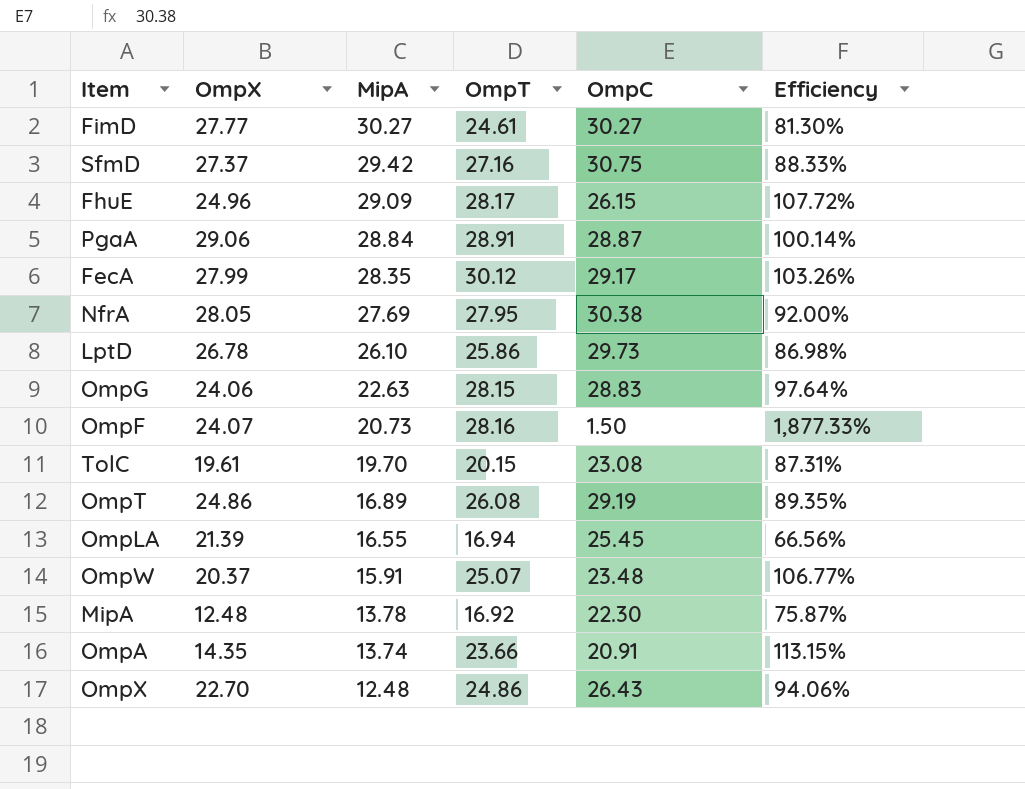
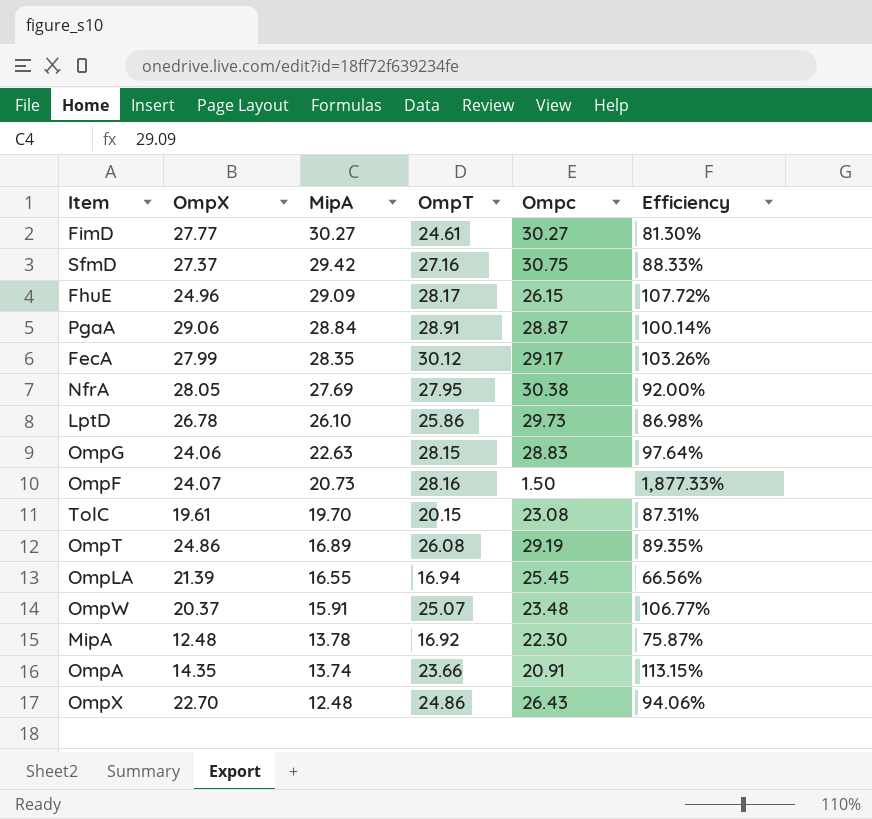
column name: OmpC -> Ompc

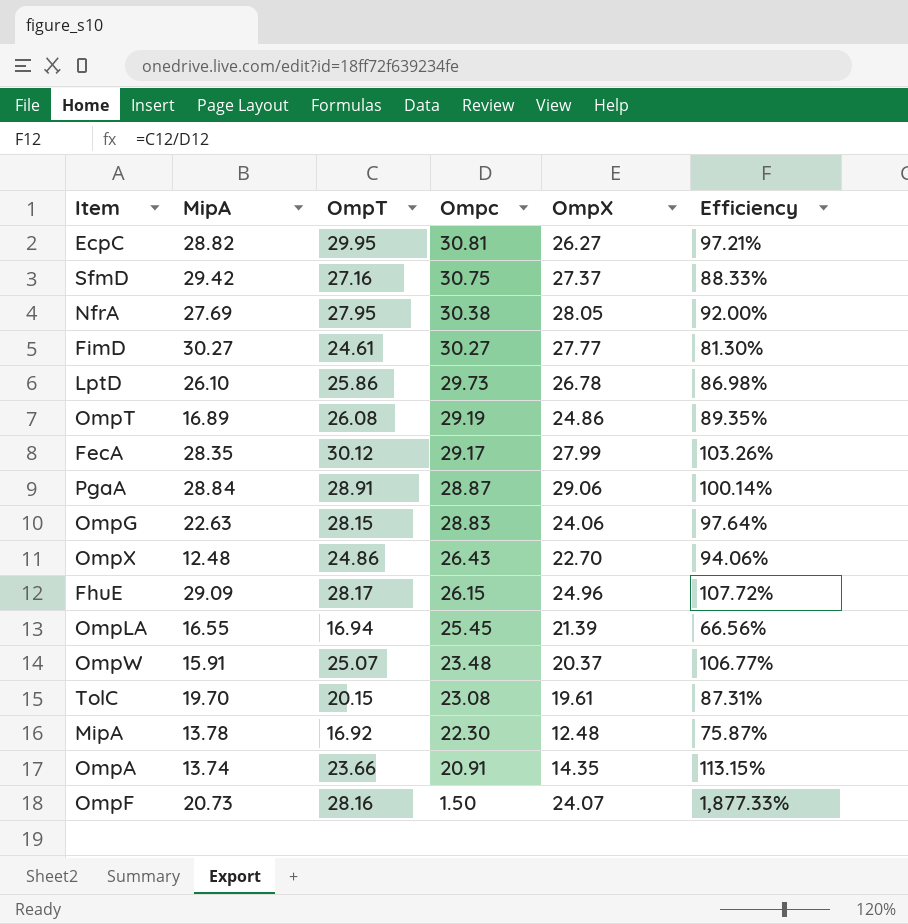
row order: MipA descending -> Ompc descending
column OmpX | position: 2 -> 5
row EcpC: none -> 28.82 | 29.95 | 30.81 | 26.27 | 97.21%

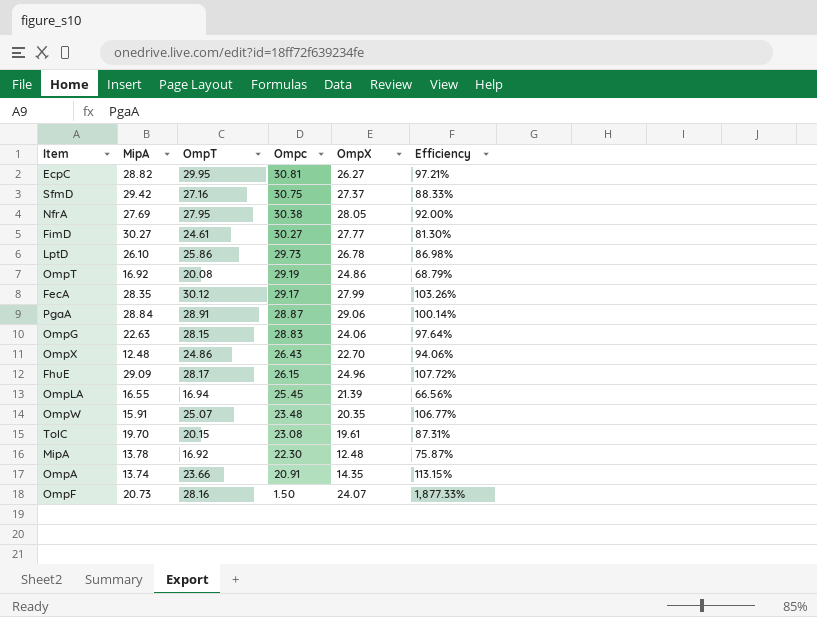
OmpT | MipA: 16.89 -> 16.92
OmpT | OmpT: 26.08 -> 20.08
OmpT | Efficiency: 89.35% -> 68.79%
OmpW | OmpX: 20.37 -> 20.35

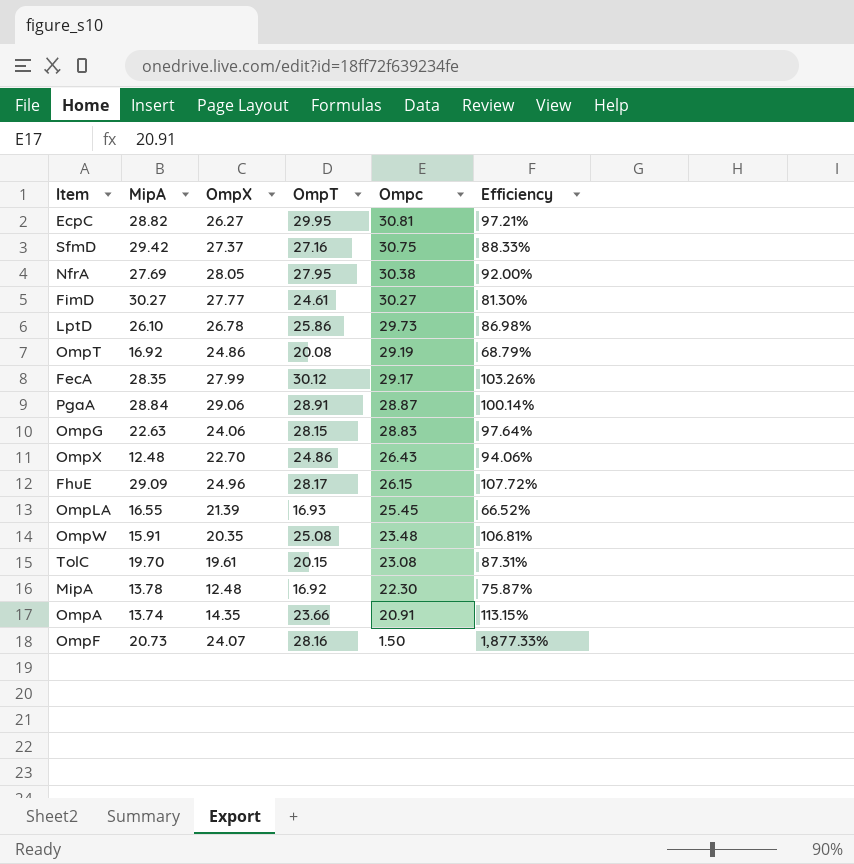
column OmpX | position: 5 -> 3
OmpLA | OmpT: 16.94 -> 16.93
OmpLA | Efficiency: 66.56% -> 66.52%
OmpW | OmpT: 25.07 -> 25.08
OmpW | Efficiency: 106.77% -> 106.81%

